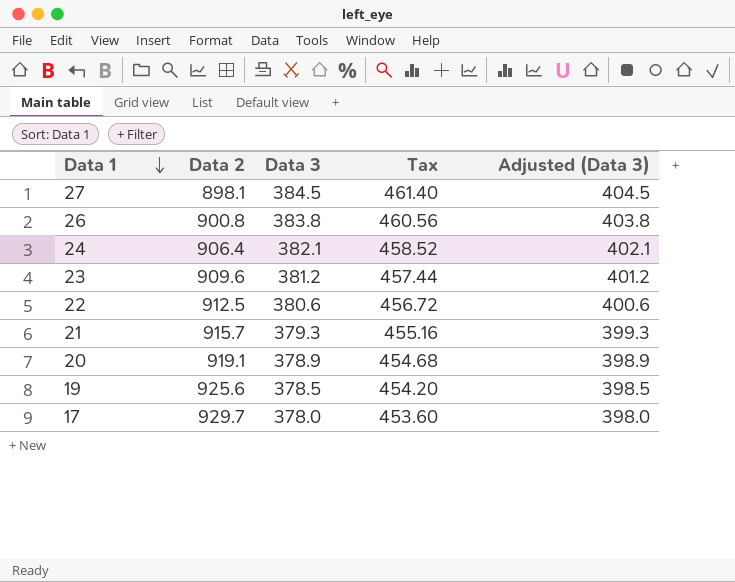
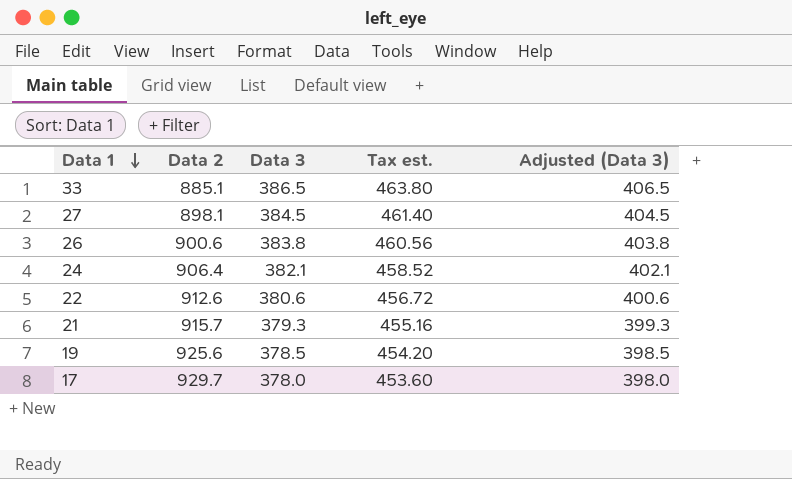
column name: Tax -> Tax est.
row 23: 909.6 | 381.2 | 457.44 | 401.2 -> none
row 20: 919.1 | 378.9 | 454.68 | 398.9 -> none
row 33: none -> 885.1 | 386.5 | 463.80 | 406.5
26 | Data 2: 900.8 -> 900.6
22 | Data 2: 912.5 -> 912.6

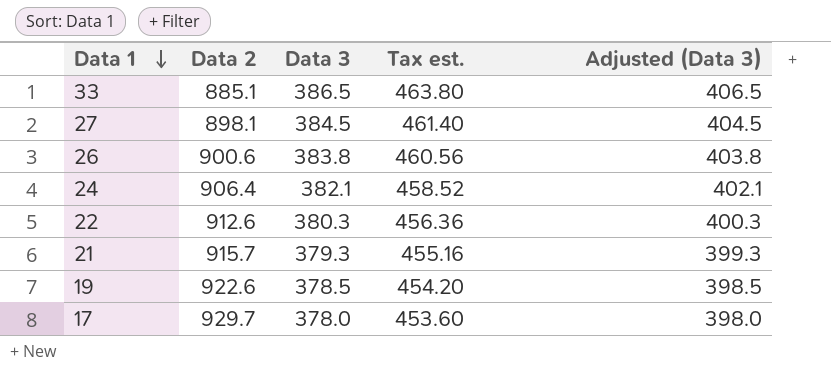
22 | Data 3: 380.6 -> 380.3
22 | Tax est.: 456.72 -> 456.36
22 | Adjusted (Data 3): 400.6 -> 400.3
19 | Data 2: 925.6 -> 922.6

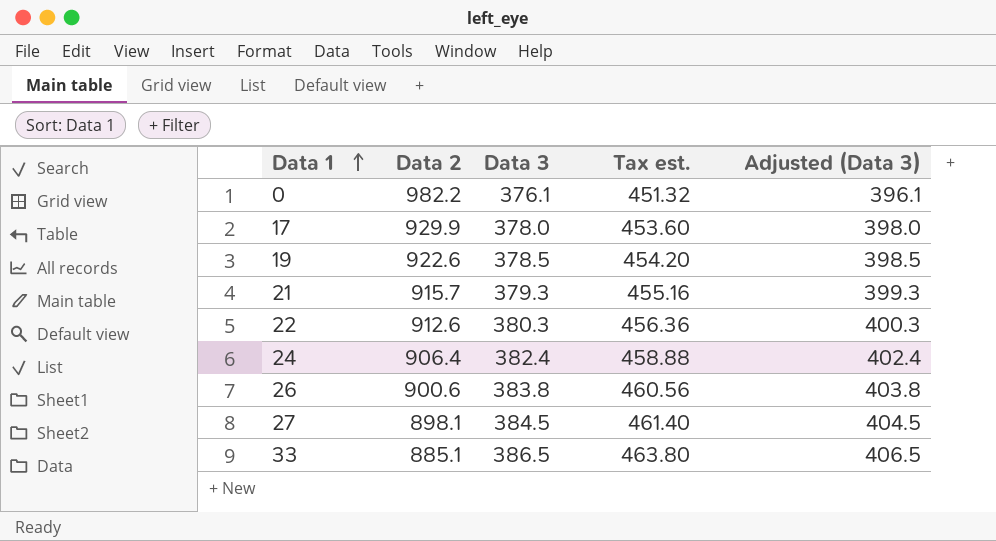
row order: Data 1 descending -> Data 1 ascending
row 0: none -> 982.2 | 376.1 | 451.32 | 396.1
17 | Data 2: 929.7 -> 929.9
24 | Data 3: 382.1 -> 382.4
24 | Tax est.: 458.52 -> 458.88
24 | Adjusted (Data 3): 402.1 -> 402.4

